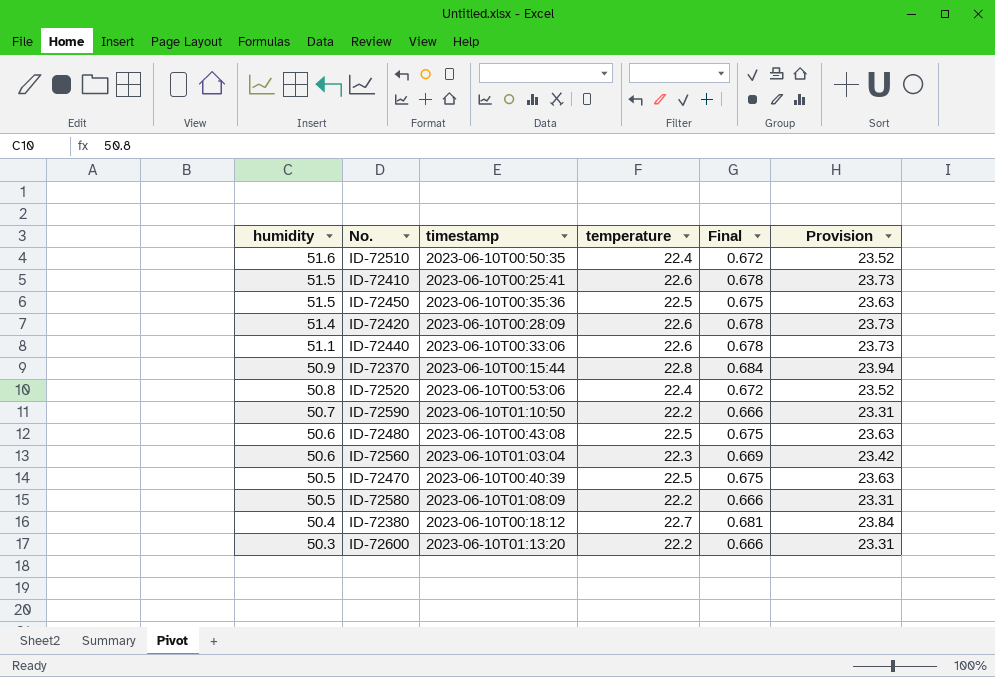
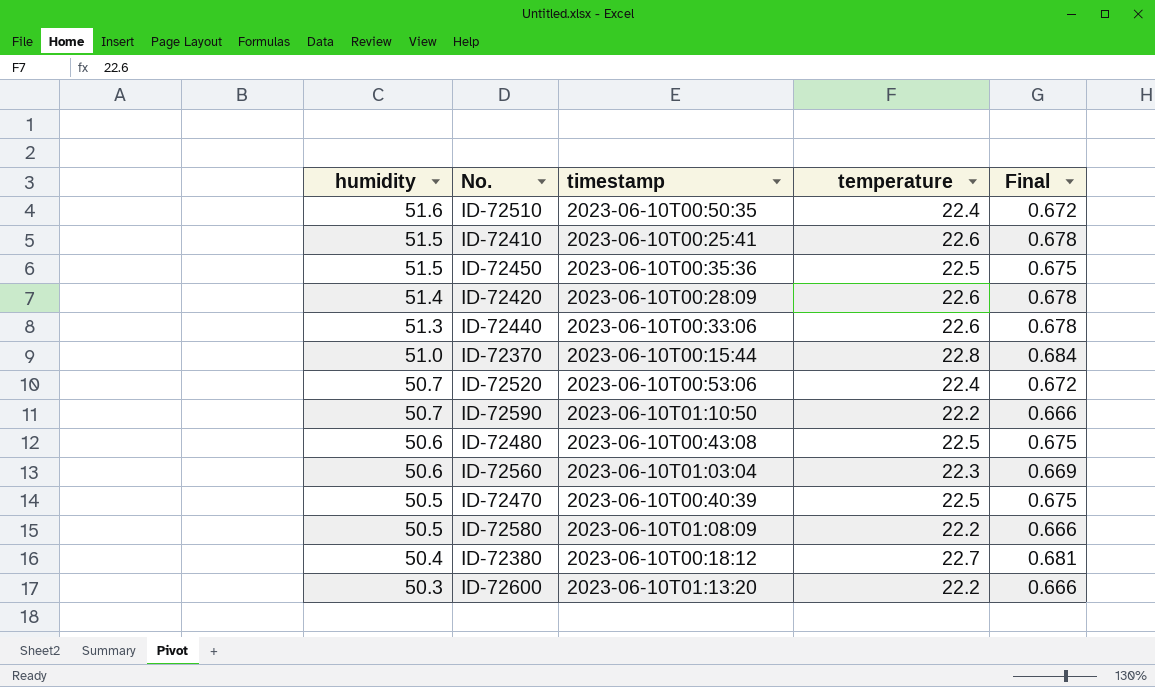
column Provision | formula: [temperature] * 1.05 -> none
ID-72440 | humidity: 51.1 -> 51.3
ID-72370 | humidity: 50.9 -> 51.0
ID-72520 | humidity: 50.8 -> 50.7

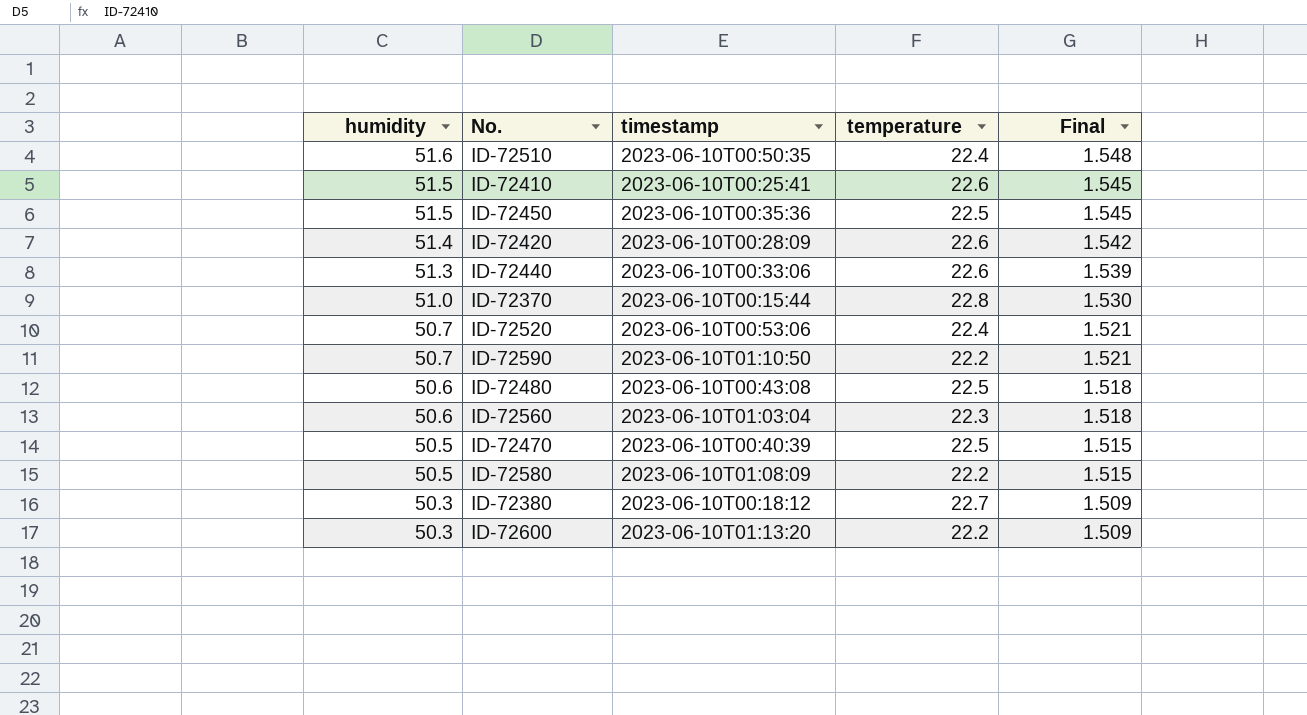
column Final | formula: [temperature] * 0.03 -> [humidity] * 0.03
ID-72380 | humidity: 50.4 -> 50.3

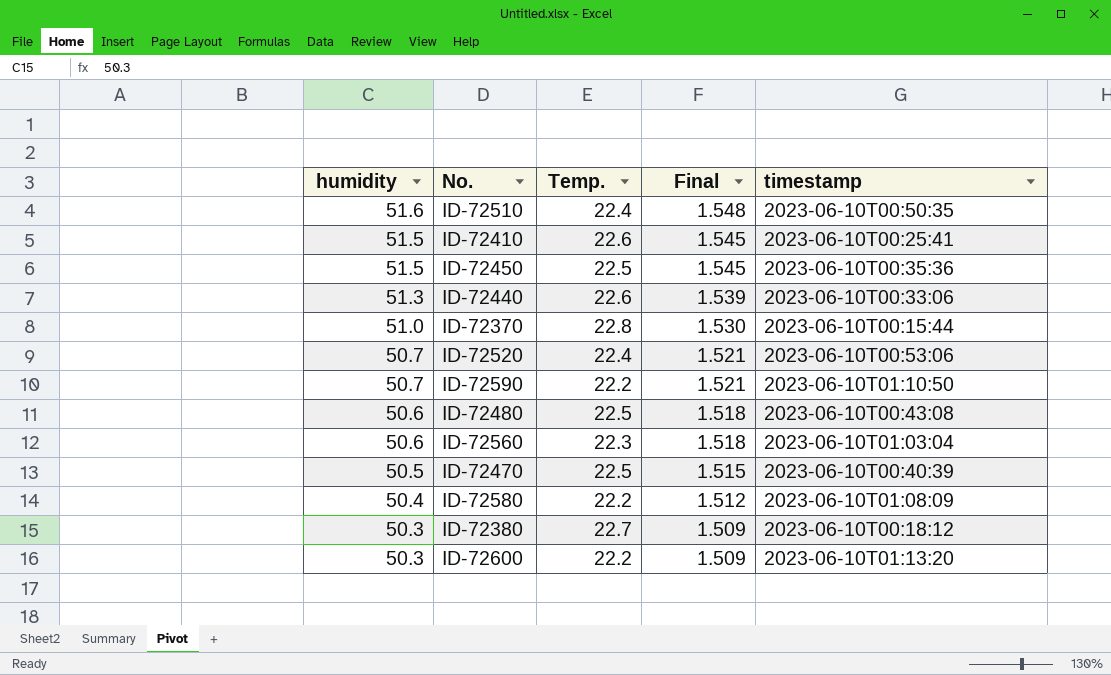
column name: temperature -> Temp.
column timestamp | position: 3 -> 5
row ID-72420: 51.4 | 2023-06-10T00:28:09 | 22.6 | 1.542 -> none
ID-72580 | humidity: 50.5 -> 50.4
ID-72580 | Final: 1.515 -> 1.512

